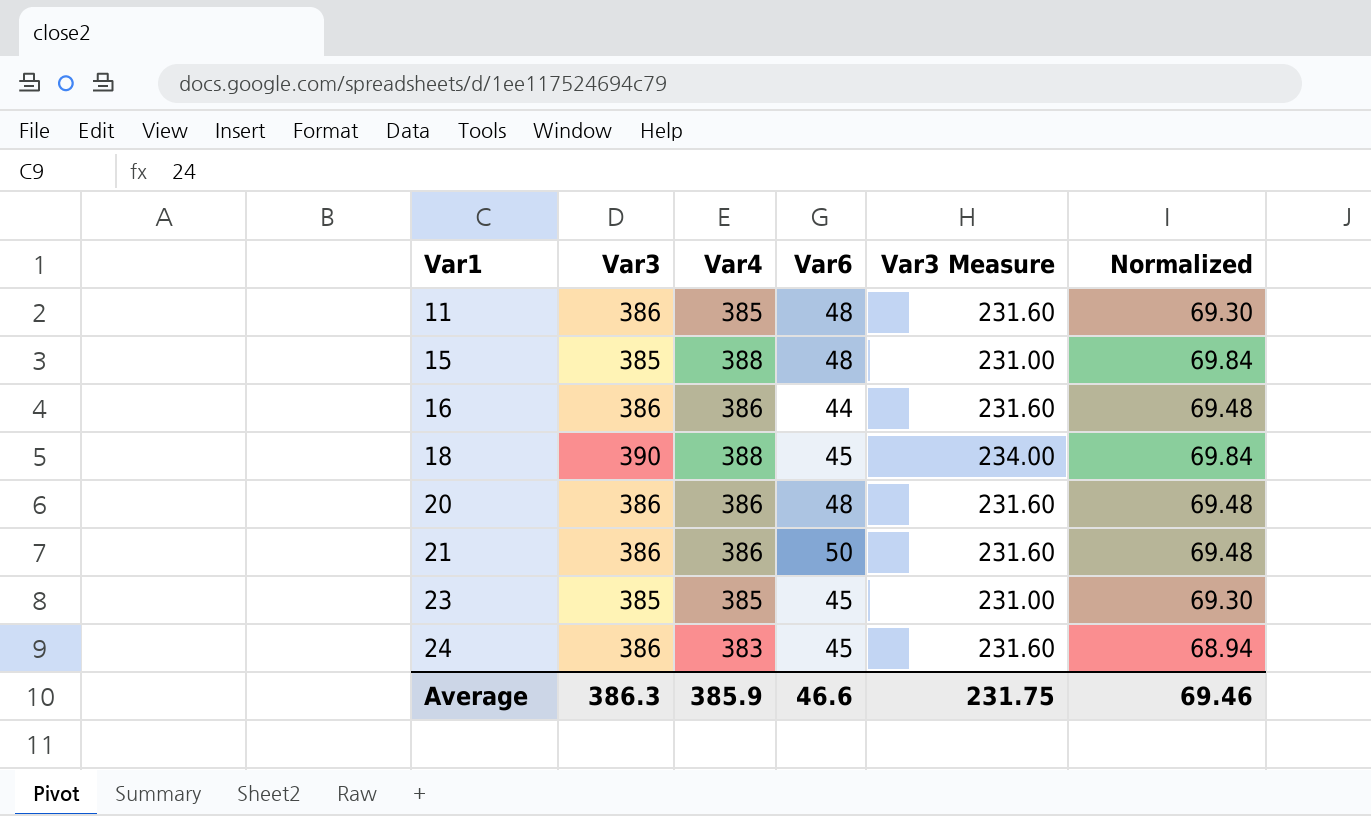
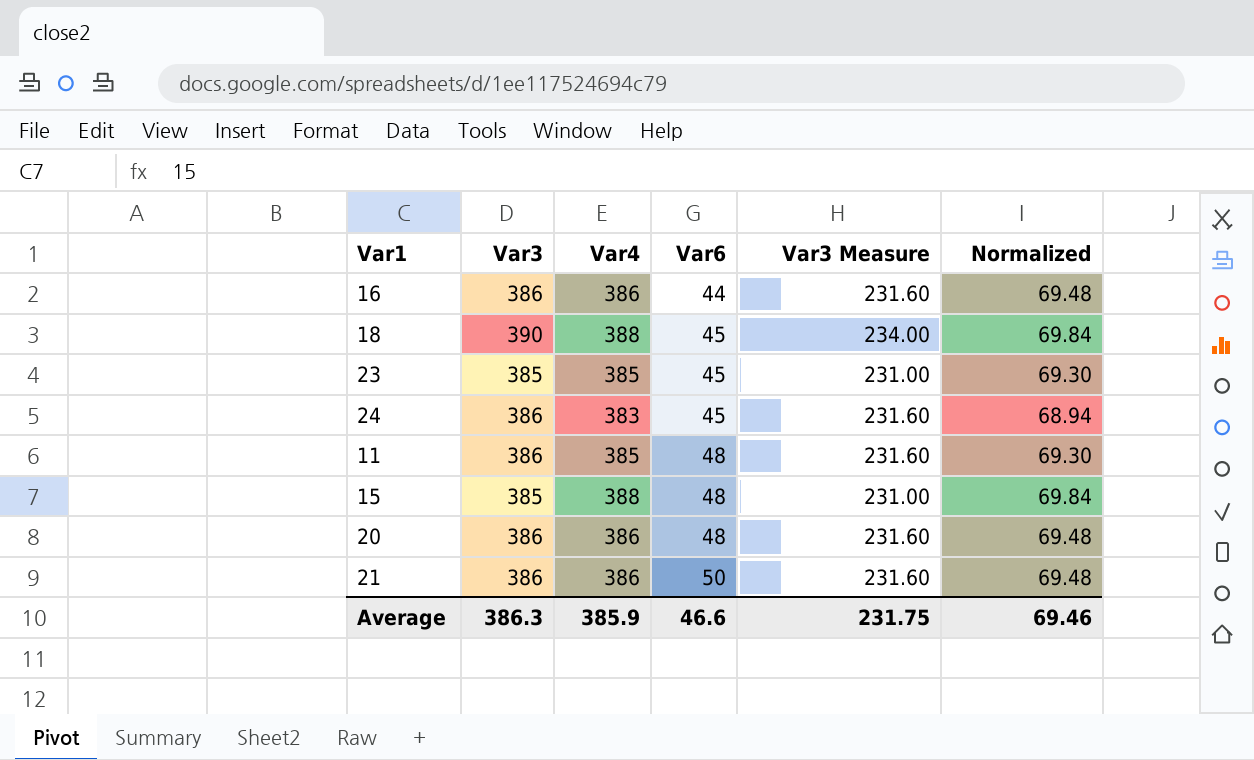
row order: Var1 ascending -> Var6 ascending

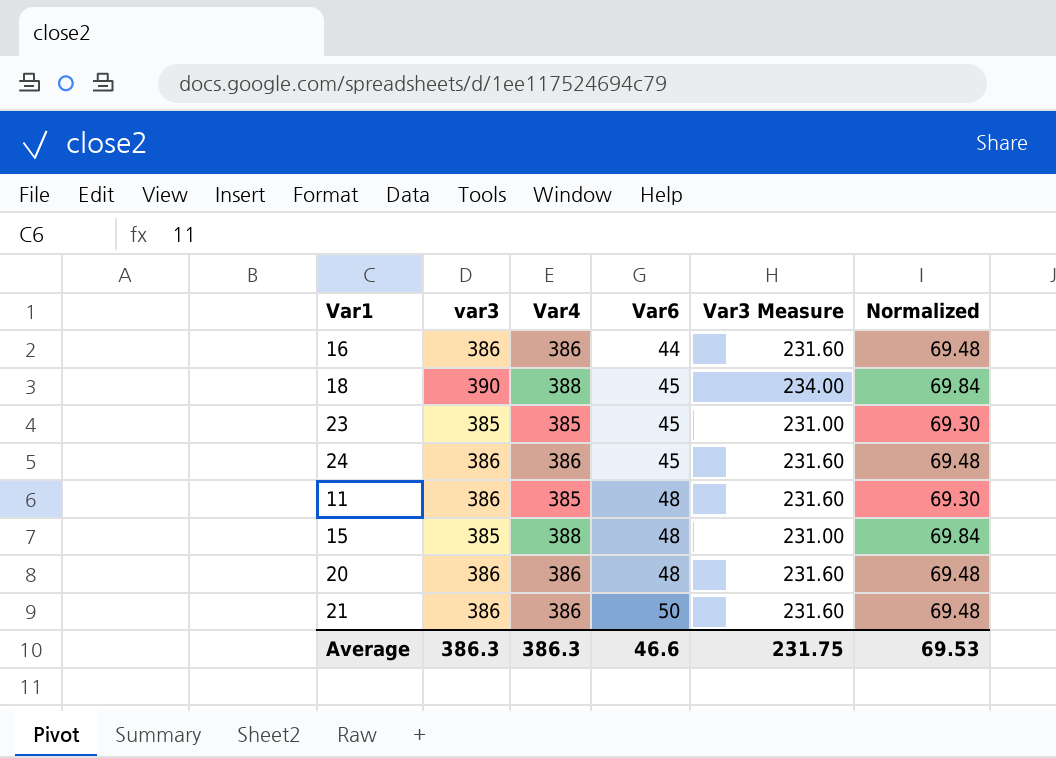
column name: Var3 -> var3
24 | Var4: 383 -> 386
24 | Normalized: 68.94 -> 69.48
Average | Var4: 385.9 -> 386.3
Average | Normalized: 69.46 -> 69.53

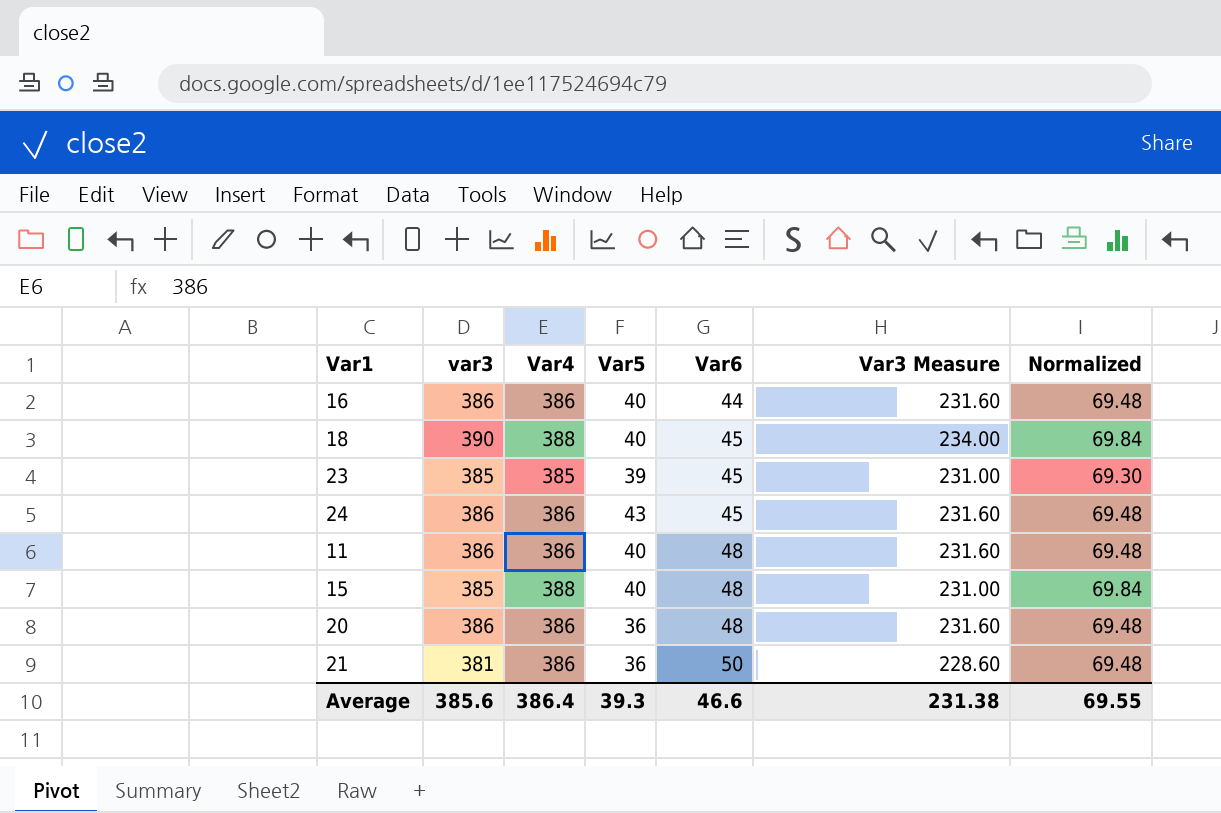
column Var5 | position: none -> 4
11 | Var4: 385 -> 386
11 | Normalized: 69.30 -> 69.48
21 | var3: 386 -> 381
21 | Var3 Measure: 231.60 -> 228.60
Average | var3: 386.3 -> 385.6
Average | Var4: 386.3 -> 386.4
Average | Var3 Measure: 231.75 -> 231.38
Average | Normalized: 69.53 -> 69.55

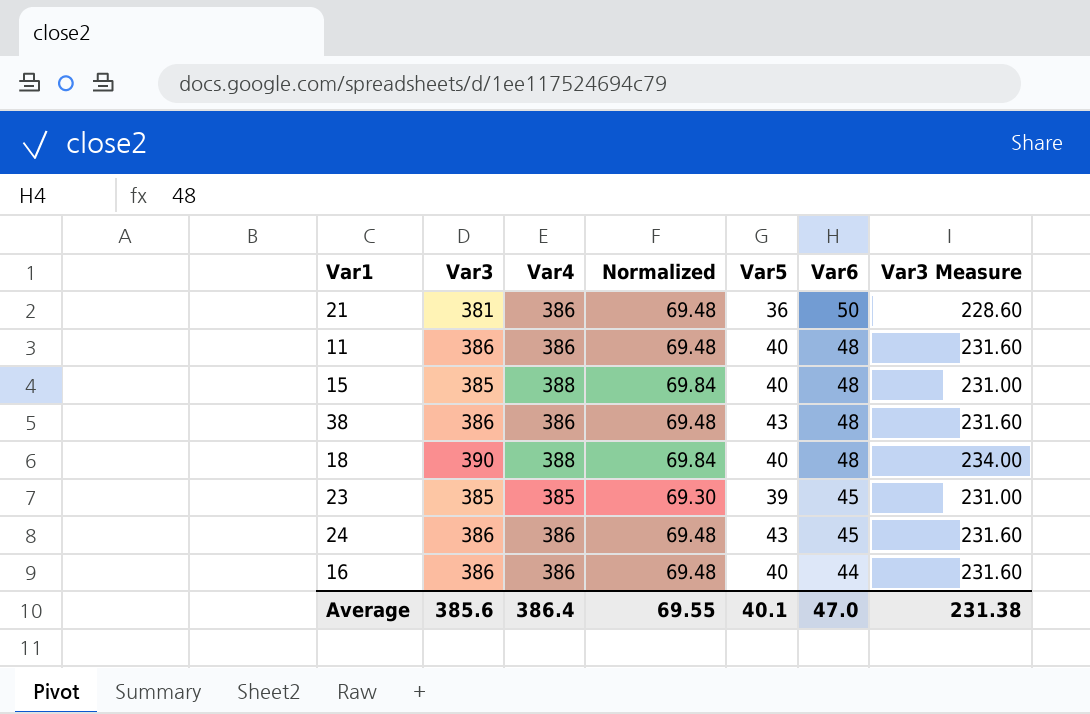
row order: Var6 ascending -> Var6 descending
column name: var3 -> Var3
column Normalized | position: 7 -> 4
row 20: 386 | 386 | 36 | 48 | 231.60 | 69.48 -> none
row 38: none -> 386 | 386 | 69.48 | 43 | 48 | 231.60
18 | Var6: 45 -> 48
Average | Var5: 39.3 -> 40.1
Average | Var6: 46.6 -> 47.0

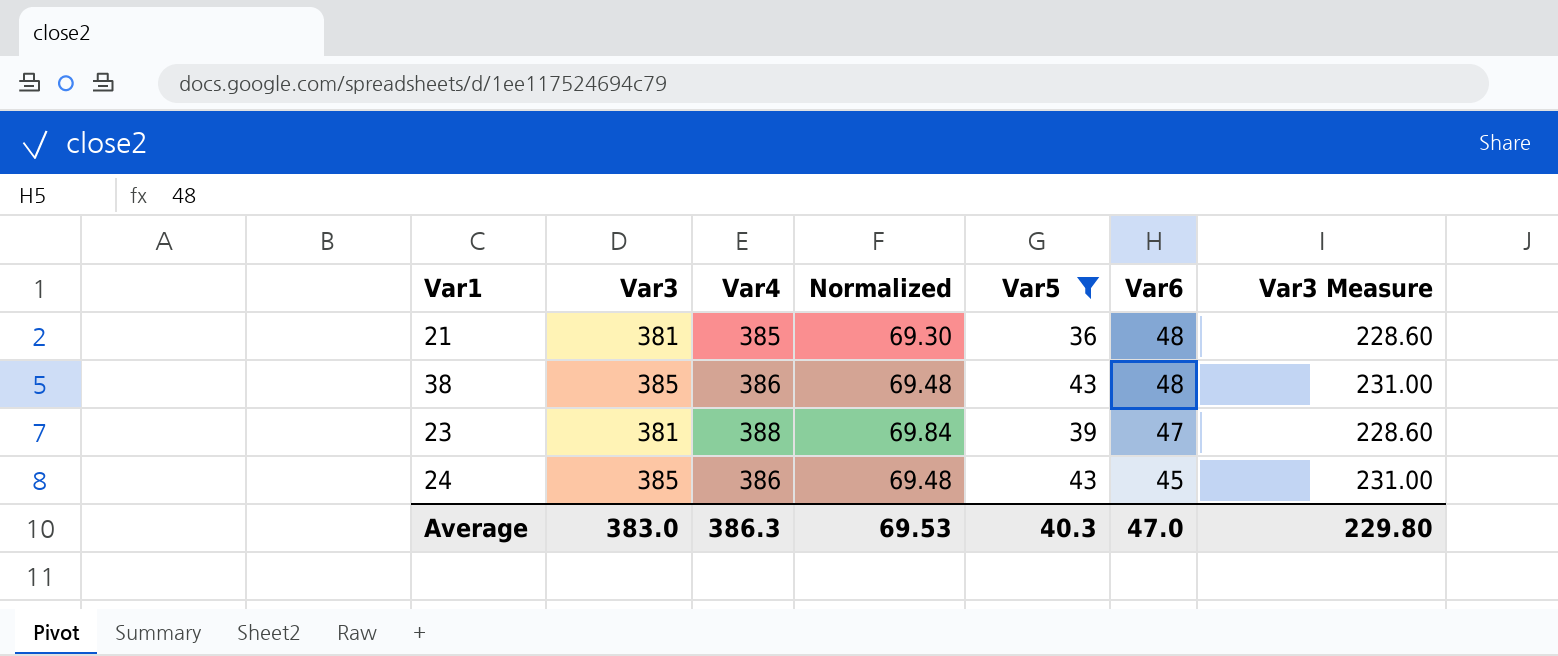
filter: none -> Var5 != 40
21 | Var4: 386 -> 385
21 | Normalized: 69.48 -> 69.30
21 | Var6: 50 -> 48
38 | Var3: 386 -> 385
38 | Var3 Measure: 231.60 -> 231.00
23 | Var3: 385 -> 381
23 | Var4: 385 -> 388
23 | Normalized: 69.30 -> 69.84
23 | Var6: 45 -> 47
23 | Var3 Measure: 231.00 -> 228.60
24 | Var3: 386 -> 385
24 | Var3 Measure: 231.60 -> 231.00
Average | Var3: 385.6 -> 383.0
Average | Var4: 386.4 -> 386.3
Average | Normalized: 69.55 -> 69.53
Average | Var5: 40.1 -> 40.3
Average | Var3 Measure: 231.38 -> 229.80

